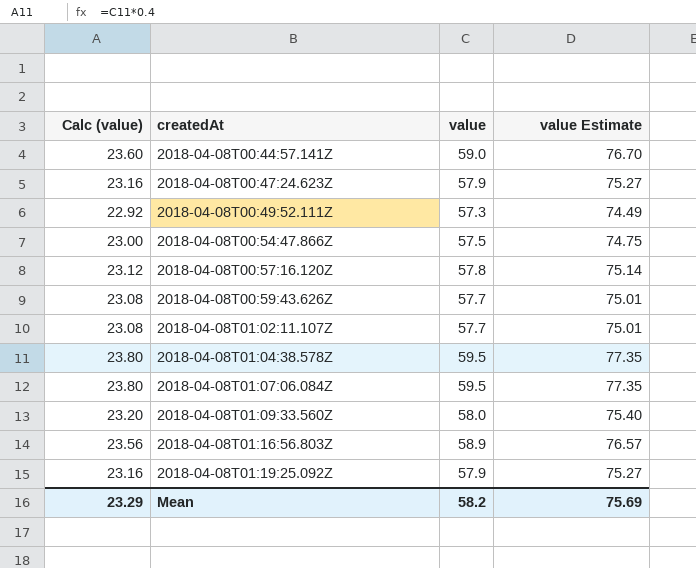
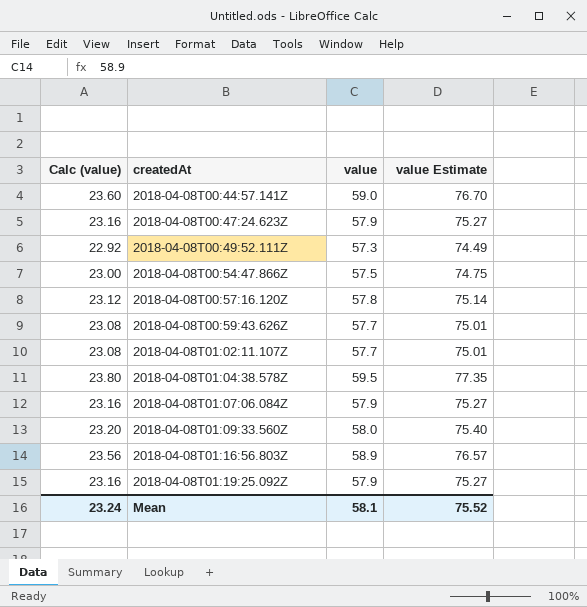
2018-04-08T01:07:06.084Z | Calc (value): 23.80 -> 23.16
2018-04-08T01:07:06.084Z | value: 59.5 -> 57.9
2018-04-08T01:07:06.084Z | value Estimate: 77.35 -> 75.27
Mean | Calc (value): 23.29 -> 23.24
Mean | value: 58.2 -> 58.1
Mean | value Estimate: 75.69 -> 75.52

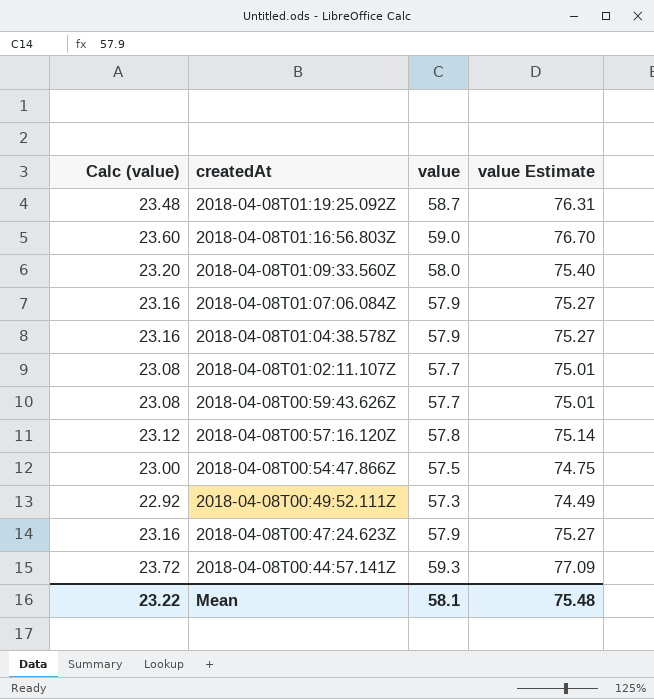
row order: createdAt ascending -> createdAt descending
2018-04-08T01:19:25.092Z | Calc (value): 23.16 -> 23.48
2018-04-08T01:19:25.092Z | value: 57.9 -> 58.7
2018-04-08T01:19:25.092Z | value Estimate: 75.27 -> 76.31
2018-04-08T01:16:56.803Z | Calc (value): 23.56 -> 23.60
2018-04-08T01:16:56.803Z | value: 58.9 -> 59.0
2018-04-08T01:16:56.803Z | value Estimate: 76.57 -> 76.70
2018-04-08T01:04:38.578Z | Calc (value): 23.80 -> 23.16
2018-04-08T01:04:38.578Z | value: 59.5 -> 57.9
2018-04-08T01:04:38.578Z | value Estimate: 77.35 -> 75.27
2018-04-08T00:44:57.141Z | Calc (value): 23.60 -> 23.72
2018-04-08T00:44:57.141Z | value: 59.0 -> 59.3
2018-04-08T00:44:57.141Z | value Estimate: 76.70 -> 77.09
Mean | Calc (value): 23.24 -> 23.22
Mean | value Estimate: 75.52 -> 75.48

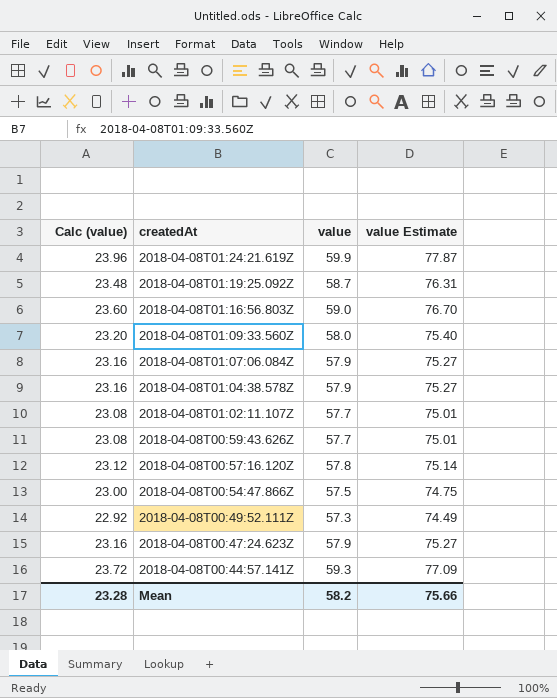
row 2018-04-08T01:24:21.619Z: none -> 23.96 | 59.9 | 77.87
Mean | Calc (value): 23.22 -> 23.28
Mean | value: 58.1 -> 58.2
Mean | value Estimate: 75.48 -> 75.66

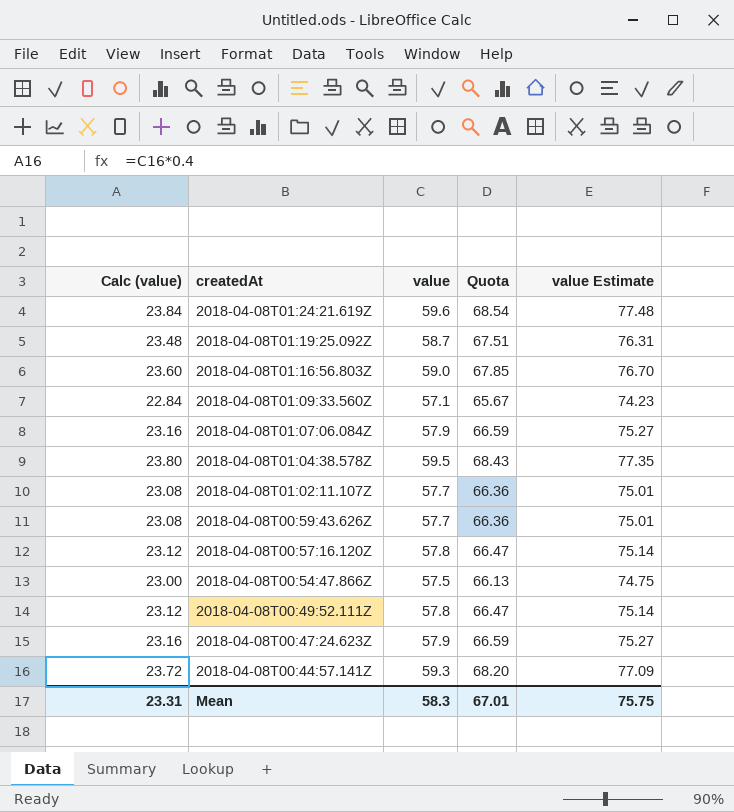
column Quota | formula: none -> [value] * 1.15
2018-04-08T01:24:21.619Z | Calc (value): 23.96 -> 23.84
2018-04-08T01:24:21.619Z | value: 59.9 -> 59.6
2018-04-08T01:24:21.619Z | value Estimate: 77.87 -> 77.48
2018-04-08T01:09:33.560Z | Calc (value): 23.20 -> 22.84
2018-04-08T01:09:33.560Z | value: 58.0 -> 57.1
2018-04-08T01:09:33.560Z | value Estimate: 75.40 -> 74.23
2018-04-08T01:04:38.578Z | Calc (value): 23.16 -> 23.80
2018-04-08T01:04:38.578Z | value: 57.9 -> 59.5
2018-04-08T01:04:38.578Z | value Estimate: 75.27 -> 77.35
2018-04-08T00:49:52.111Z | Calc (value): 22.92 -> 23.12
2018-04-08T00:49:52.111Z | value: 57.3 -> 57.8
2018-04-08T00:49:52.111Z | value Estimate: 74.49 -> 75.14
Mean | Calc (value): 23.28 -> 23.31
Mean | value: 58.2 -> 58.3
Mean | value Estimate: 75.66 -> 75.75

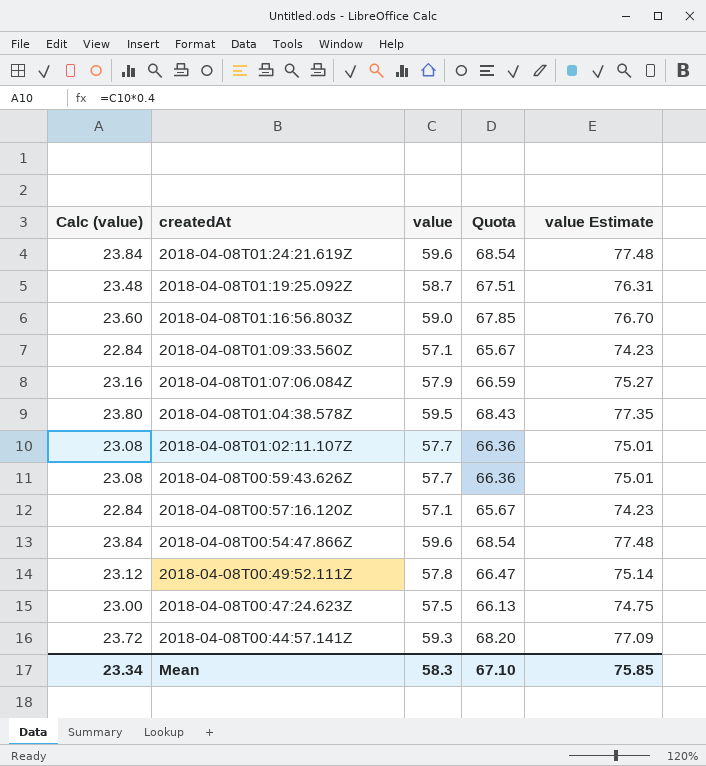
2018-04-08T00:57:16.120Z | Calc (value): 23.12 -> 22.84
2018-04-08T00:57:16.120Z | value: 57.8 -> 57.1
2018-04-08T00:57:16.120Z | Quota: 66.47 -> 65.67
2018-04-08T00:57:16.120Z | value Estimate: 75.14 -> 74.23
2018-04-08T00:54:47.866Z | Calc (value): 23.00 -> 23.84
2018-04-08T00:54:47.866Z | value: 57.5 -> 59.6
2018-04-08T00:54:47.866Z | Quota: 66.13 -> 68.54
2018-04-08T00:54:47.866Z | value Estimate: 74.75 -> 77.48
2018-04-08T00:47:24.623Z | Calc (value): 23.16 -> 23.00
2018-04-08T00:47:24.623Z | value: 57.9 -> 57.5
2018-04-08T00:47:24.623Z | Quota: 66.59 -> 66.13
2018-04-08T00:47:24.623Z | value Estimate: 75.27 -> 74.75
Mean | Calc (value): 23.31 -> 23.34
Mean | Quota: 67.01 -> 67.10
Mean | value Estimate: 75.75 -> 75.85

